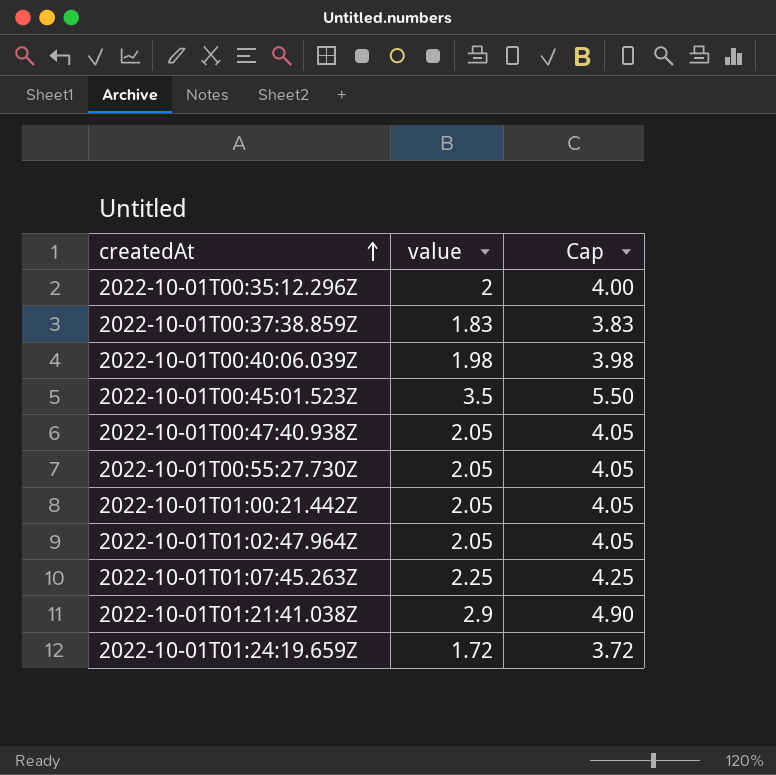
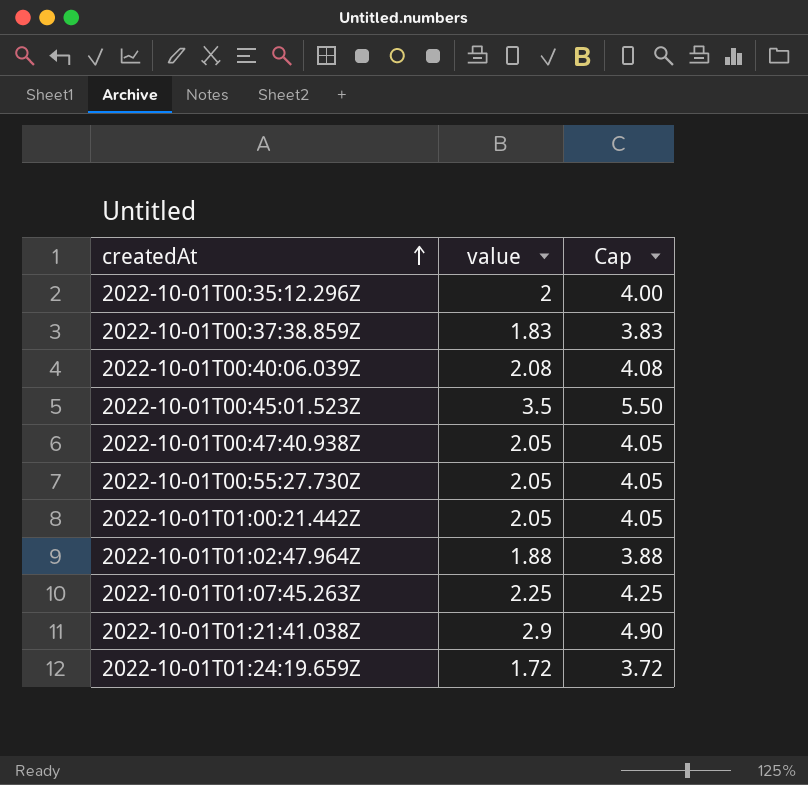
2022-10-01T00:40:06.039Z | value: 1.98 -> 2.08
2022-10-01T00:40:06.039Z | Cap: 3.98 -> 4.08
2022-10-01T01:02:47.964Z | value: 2.05 -> 1.88
2022-10-01T01:02:47.964Z | Cap: 4.05 -> 3.88

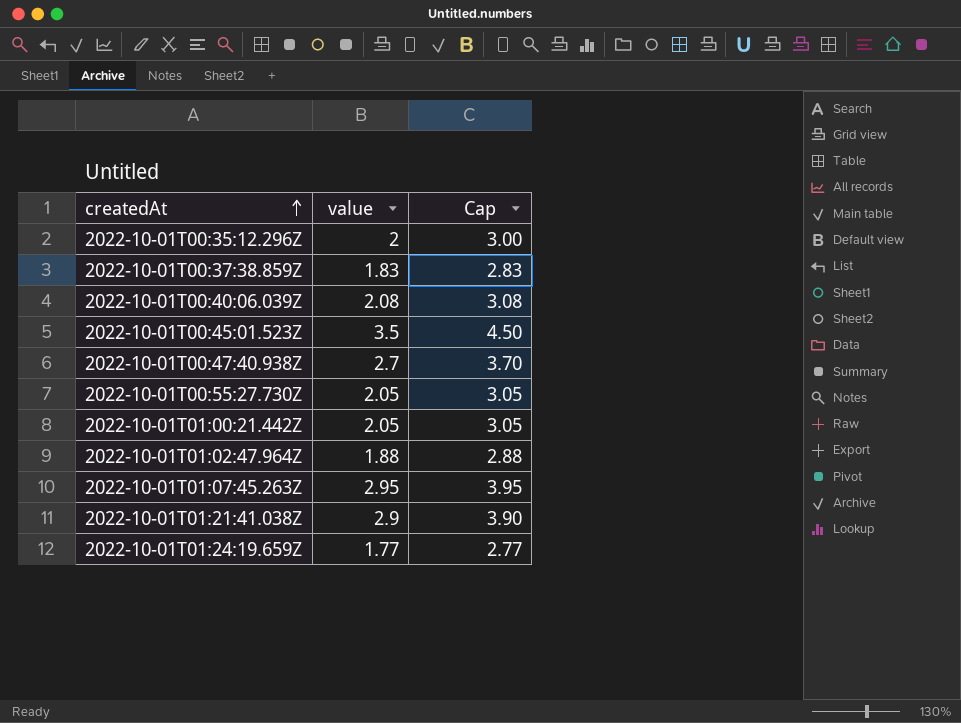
column Cap | formula: [value] + 2 -> [value] + 1
2022-10-01T00:47:40.938Z | value: 2.05 -> 2.7
2022-10-01T01:07:45.263Z | value: 2.25 -> 2.95
2022-10-01T01:24:19.659Z | value: 1.72 -> 1.77

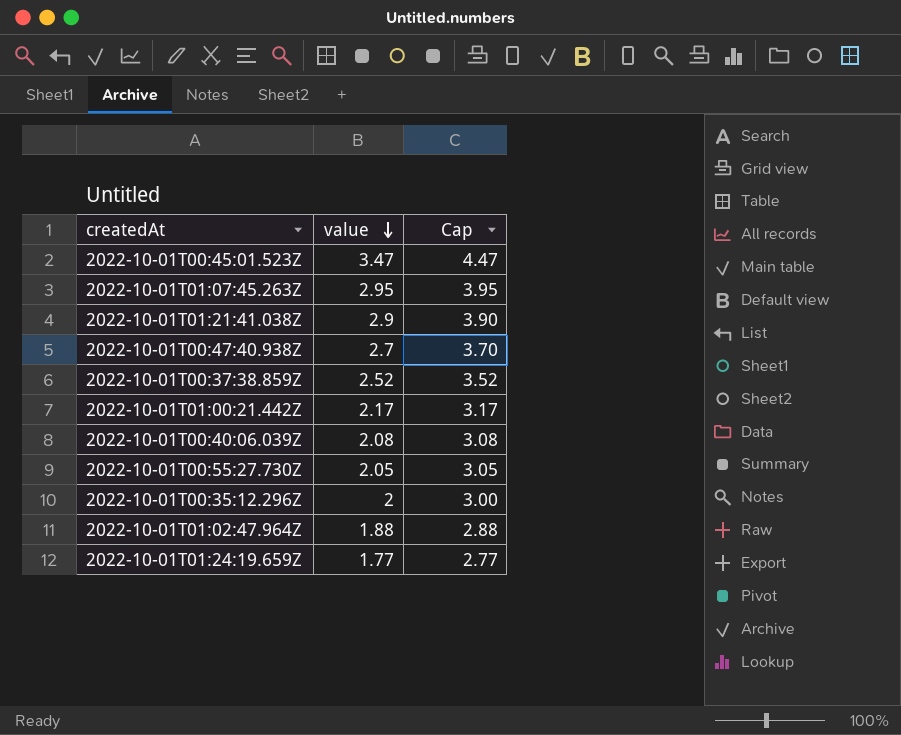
row order: createdAt ascending -> value descending
2022-10-01T00:45:01.523Z | value: 3.5 -> 3.47
2022-10-01T00:45:01.523Z | Cap: 4.50 -> 4.47
2022-10-01T00:37:38.859Z | value: 1.83 -> 2.52
2022-10-01T00:37:38.859Z | Cap: 2.83 -> 3.52
2022-10-01T01:00:21.442Z | value: 2.05 -> 2.17
2022-10-01T01:00:21.442Z | Cap: 3.05 -> 3.17

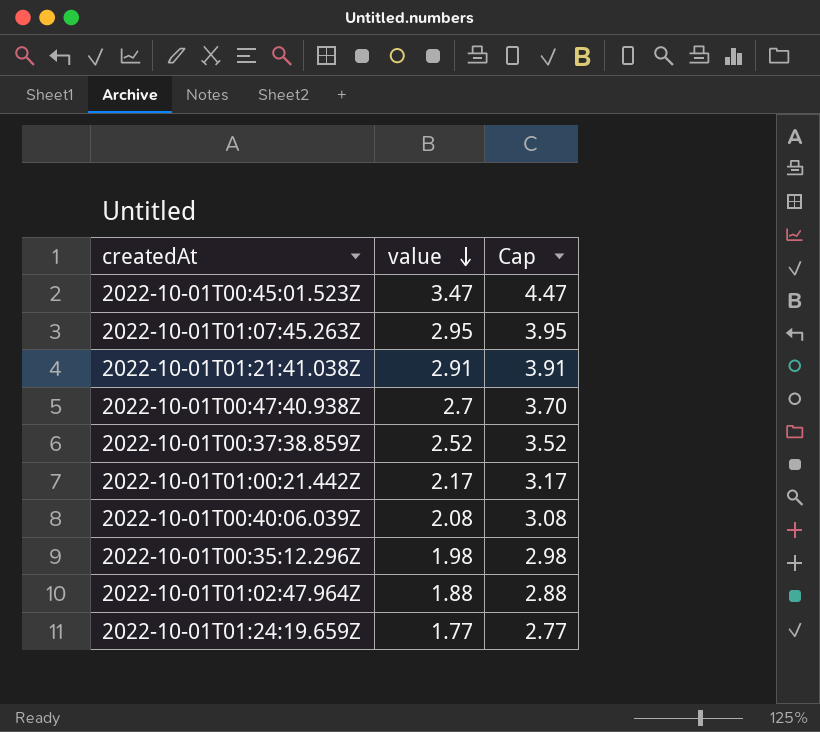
row 2022-10-01T00:55:27.730Z: 2.05 | 3.05 -> none
2022-10-01T01:21:41.038Z | value: 2.9 -> 2.91
2022-10-01T01:21:41.038Z | Cap: 3.90 -> 3.91
2022-10-01T00:35:12.296Z | value: 2 -> 1.98
2022-10-01T00:35:12.296Z | Cap: 3.00 -> 2.98

